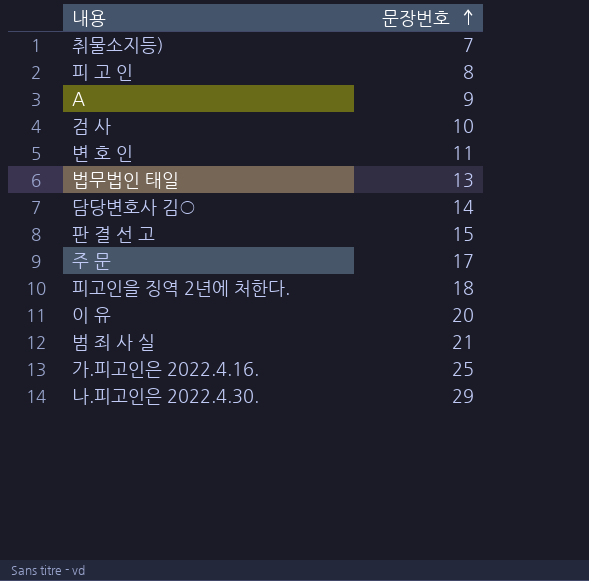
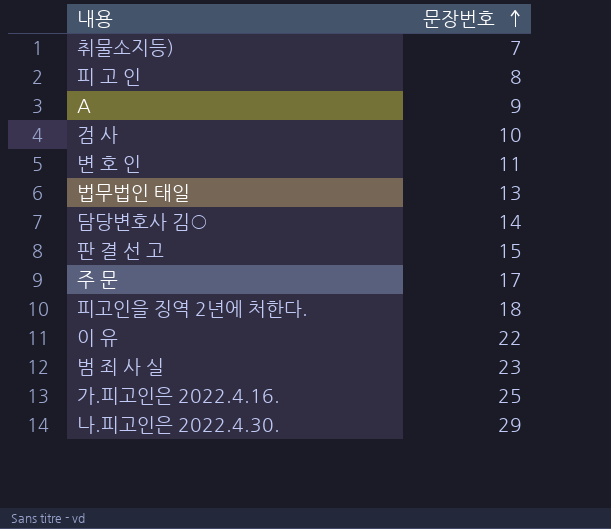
이 유 | 문장번호: 20 -> 22
범 죄 사 실 | 문장번호: 21 -> 23

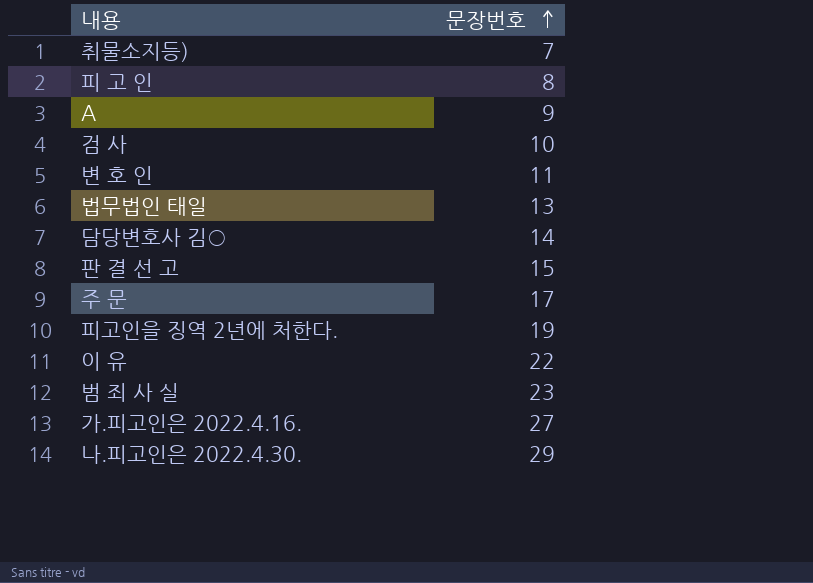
피고인을 징역 2년에 처한다. | 문장번호: 18 -> 19
가.피고인은 2022.4.16. | 문장번호: 25 -> 27

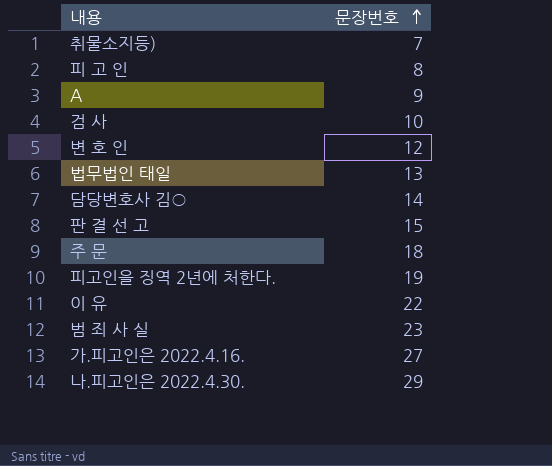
변 호 인 | 문장번호: 11 -> 12
주 문 | 문장번호: 17 -> 18

